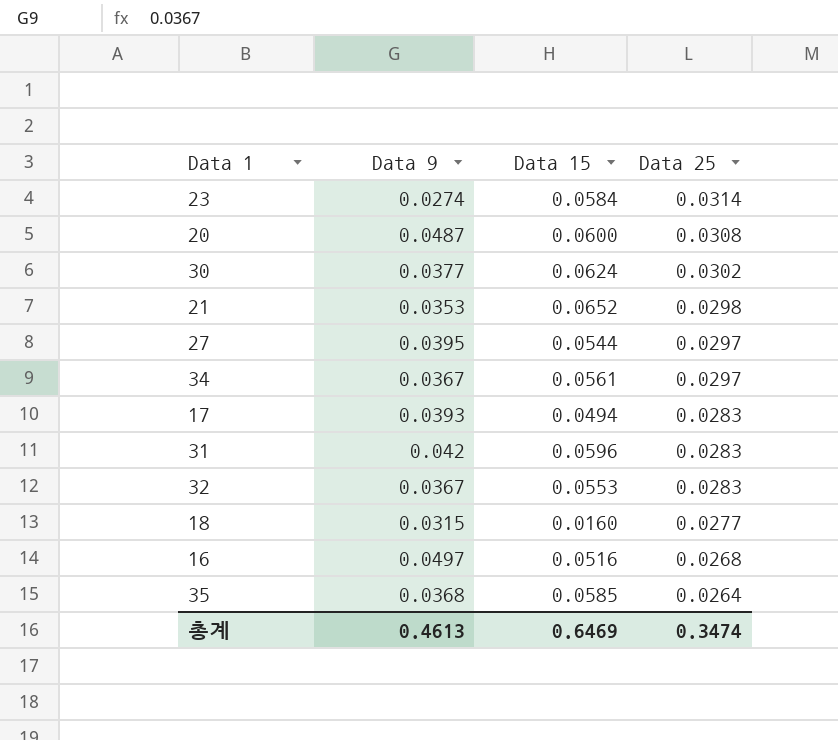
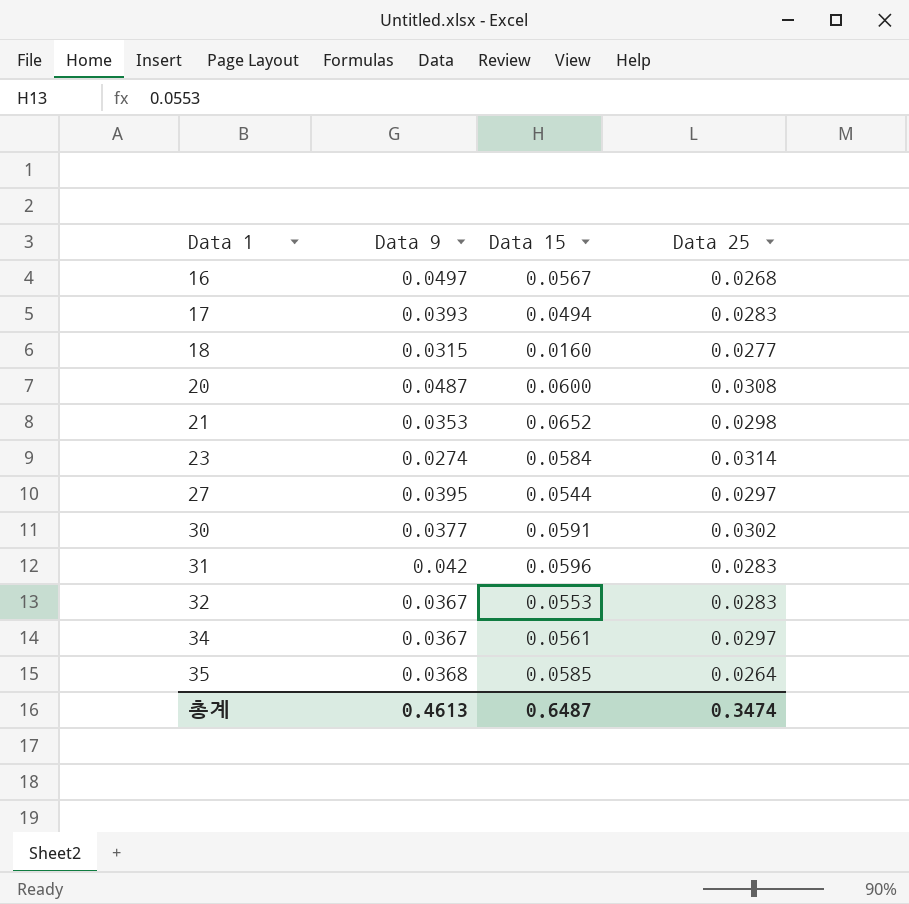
row order: Data 25 descending -> Data 1 ascending
16 | Data 15: 0.0516 -> 0.0567
30 | Data 15: 0.0624 -> 0.0591
총계 | Data 15: 0.6469 -> 0.6487

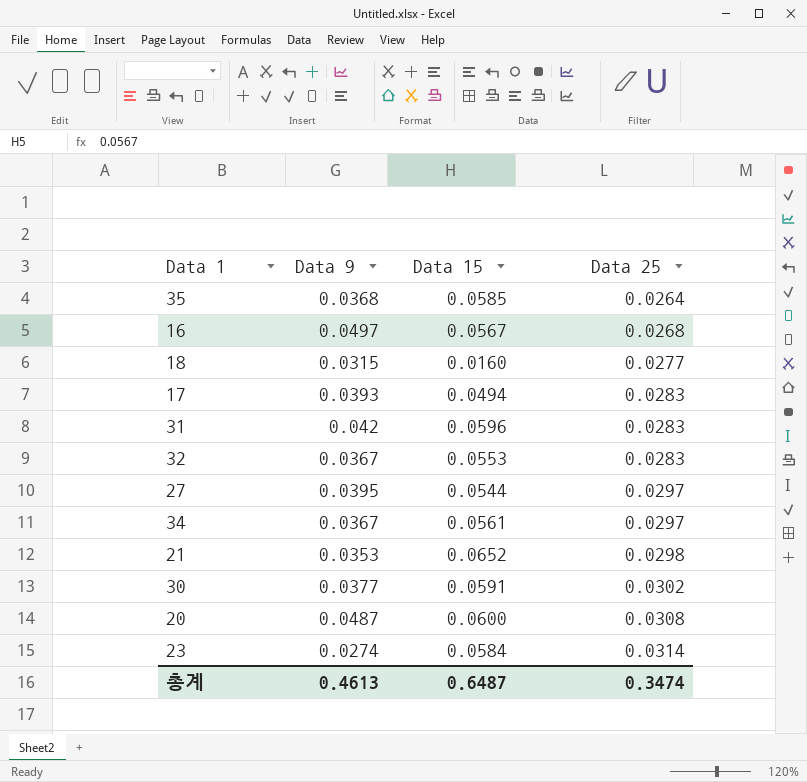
row order: Data 1 ascending -> Data 25 ascending

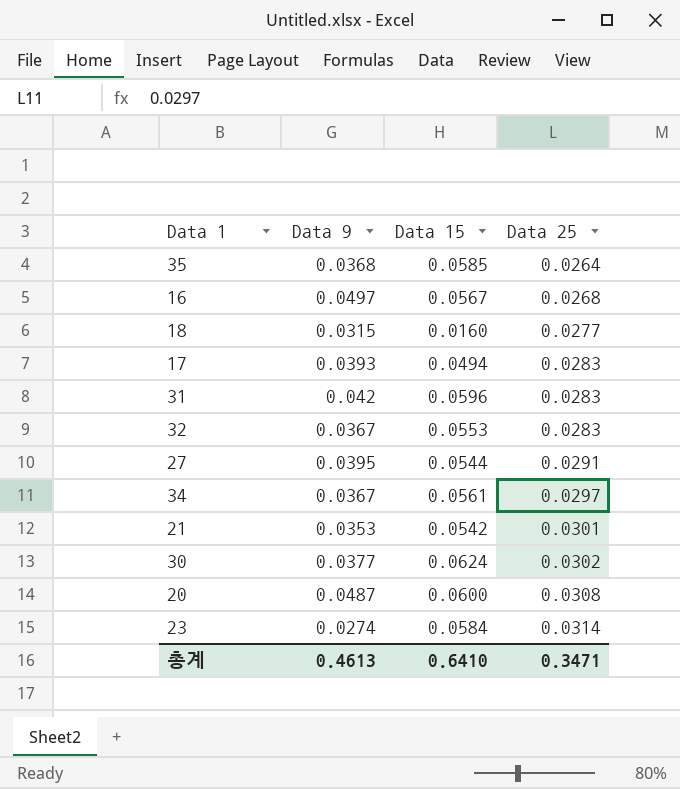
27 | Data 25: 0.0297 -> 0.0291
21 | Data 15: 0.0652 -> 0.0542
21 | Data 25: 0.0298 -> 0.0301
30 | Data 15: 0.0591 -> 0.0624
총계 | Data 15: 0.6487 -> 0.6410
총계 | Data 25: 0.3474 -> 0.3471

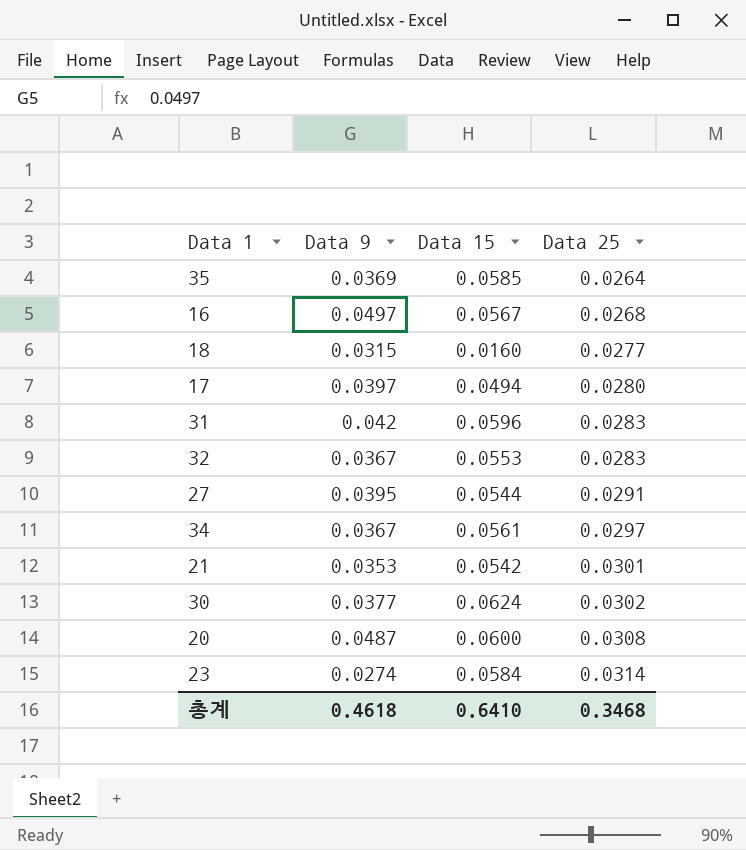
35 | Data 9: 0.0368 -> 0.0369
17 | Data 9: 0.0393 -> 0.0397
17 | Data 25: 0.0283 -> 0.0280
총계 | Data 9: 0.4613 -> 0.4618
총계 | Data 25: 0.3471 -> 0.3468

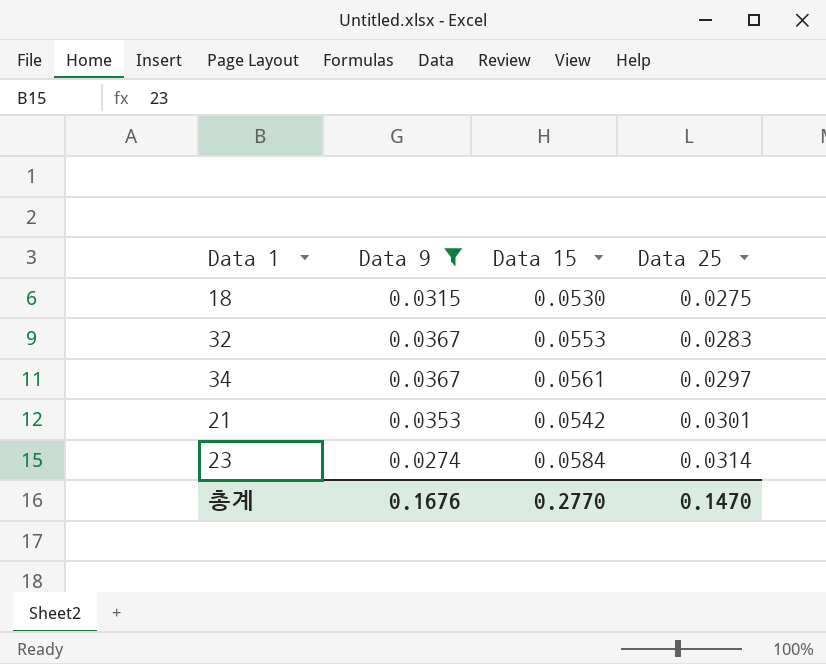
filter: none -> Data 9 <= 0.0367
18 | Data 15: 0.0160 -> 0.0530
18 | Data 25: 0.0277 -> 0.0275
총계 | Data 9: 0.4618 -> 0.1676
총계 | Data 15: 0.6410 -> 0.2770
총계 | Data 25: 0.3468 -> 0.1470

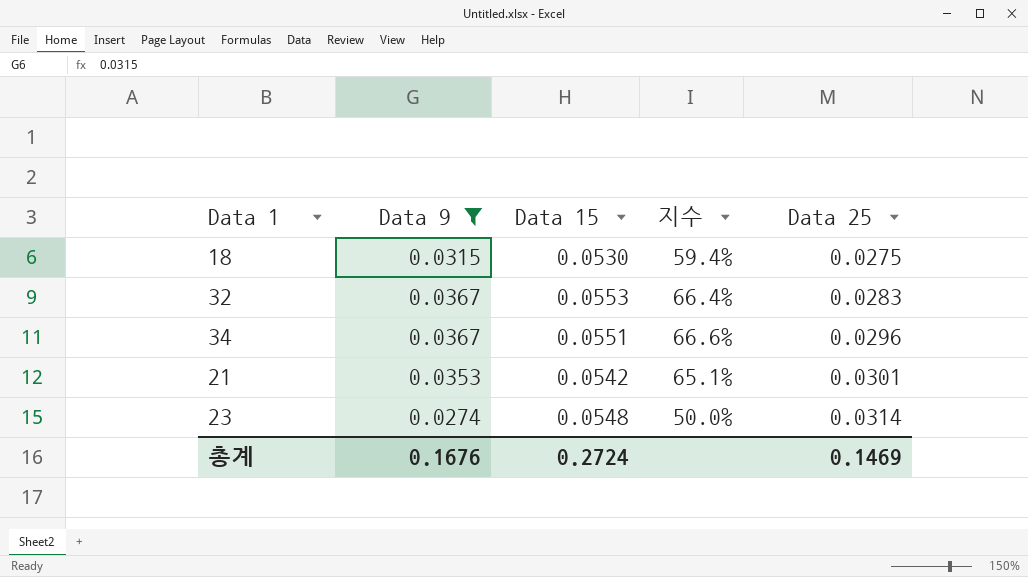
column 지수 | formula: none -> [Data 9] / [Data 15]
34 | Data 15: 0.0561 -> 0.0551
34 | Data 25: 0.0297 -> 0.0296
23 | Data 15: 0.0584 -> 0.0548
총계 | Data 15: 0.2770 -> 0.2724
총계 | Data 25: 0.1470 -> 0.1469

